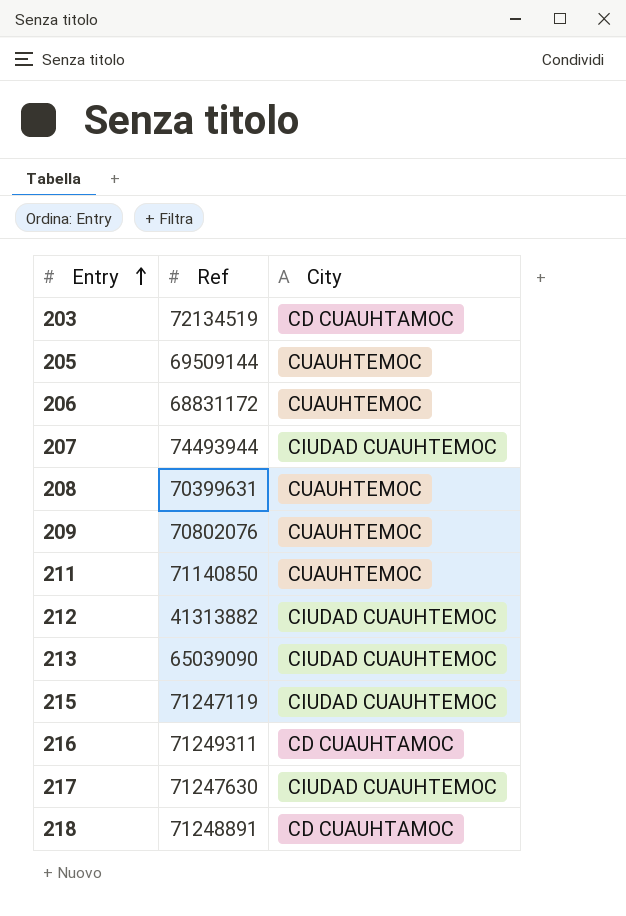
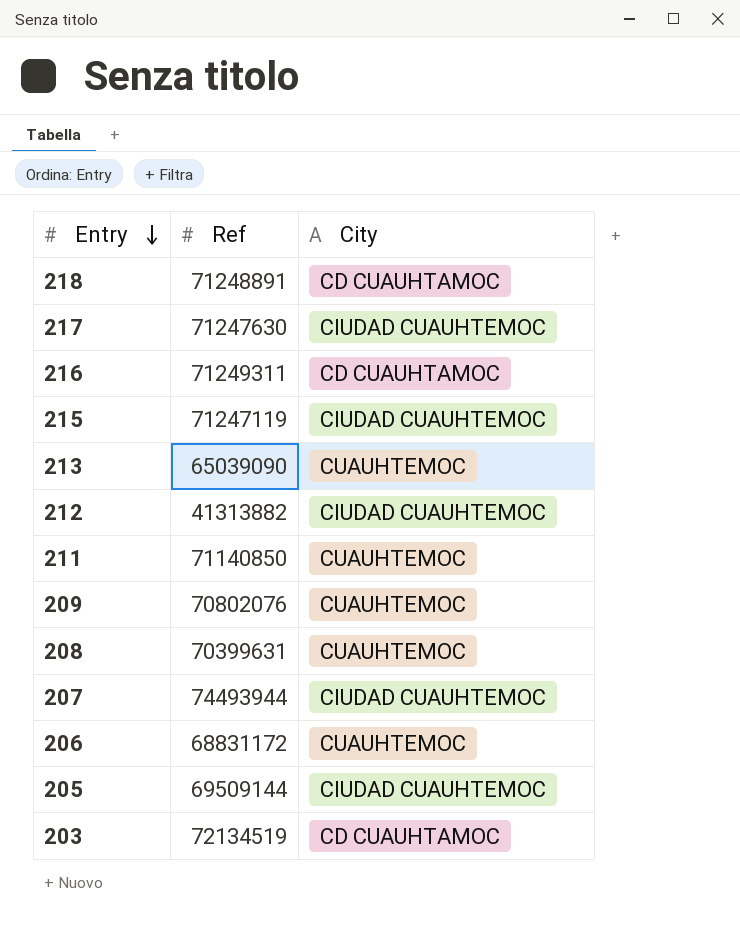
row order: Entry ascending -> Entry descending
213 | City: CIUDAD CUAUHTEMOC -> CUAUHTEMOC
205 | City: CUAUHTEMOC -> CIUDAD CUAUHTEMOC

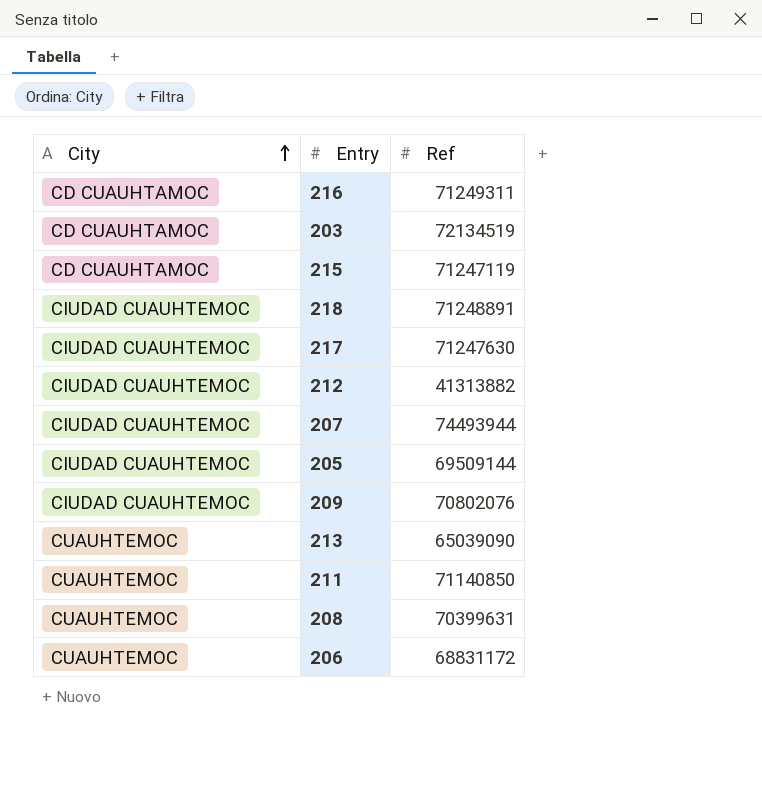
row order: Entry descending -> City ascending
column City | position: 3 -> 1
215 | City: CIUDAD CUAUHTEMOC -> CD CUAUHTAMOC
218 | City: CD CUAUHTAMOC -> CIUDAD CUAUHTEMOC
209 | City: CUAUHTEMOC -> CIUDAD CUAUHTEMOC

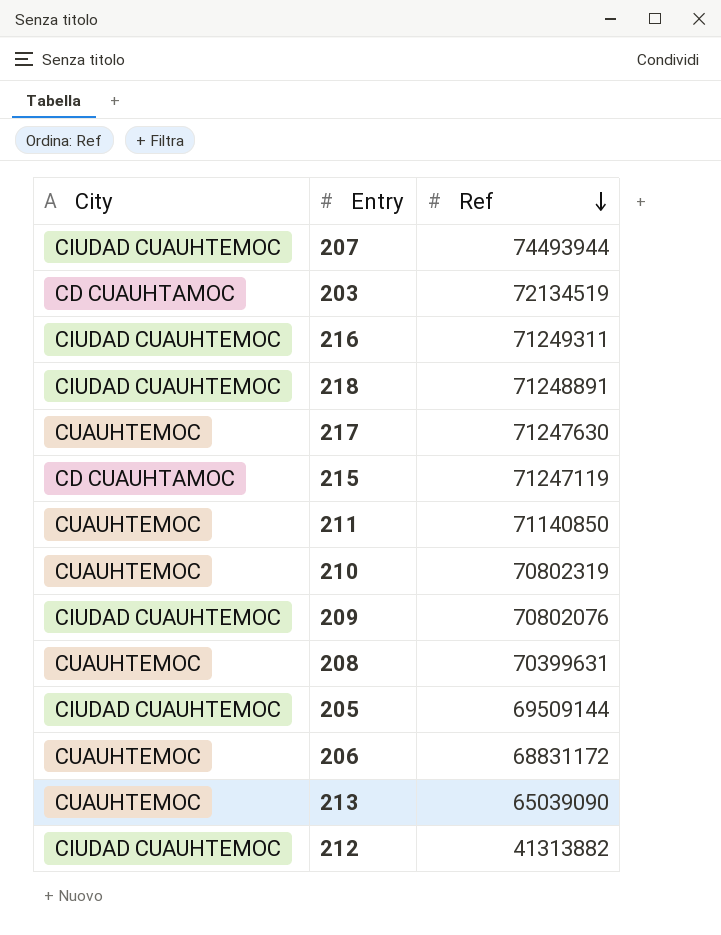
row order: City ascending -> Ref descending
216 | City: CD CUAUHTAMOC -> CIUDAD CUAUHTEMOC
217 | City: CIUDAD CUAUHTEMOC -> CUAUHTEMOC
row 210: none -> CUAUHTEMOC | 70802319

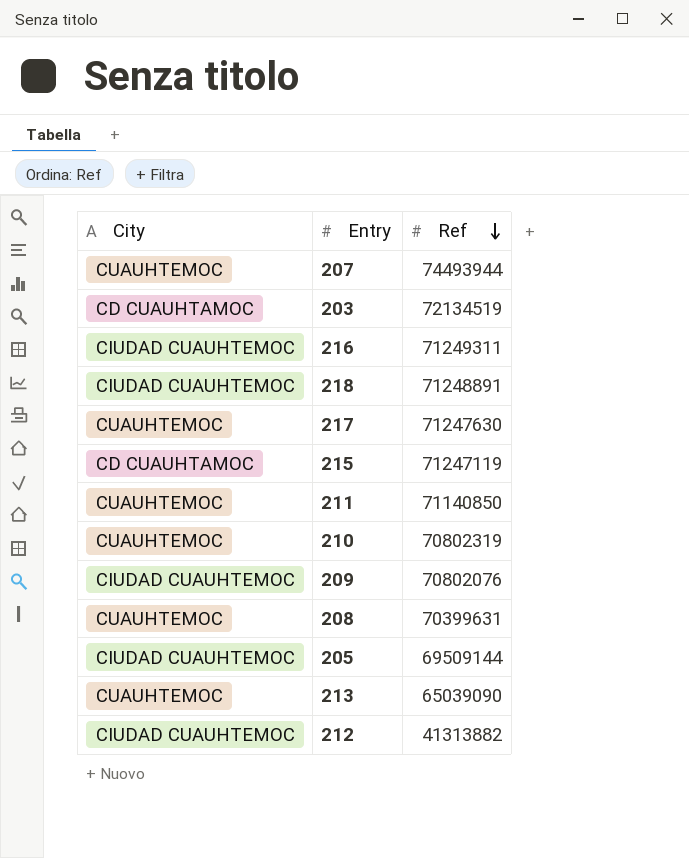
row 206: CUAUHTEMOC | 68831172 -> none
207 | City: CIUDAD CUAUHTEMOC -> CUAUHTEMOC

